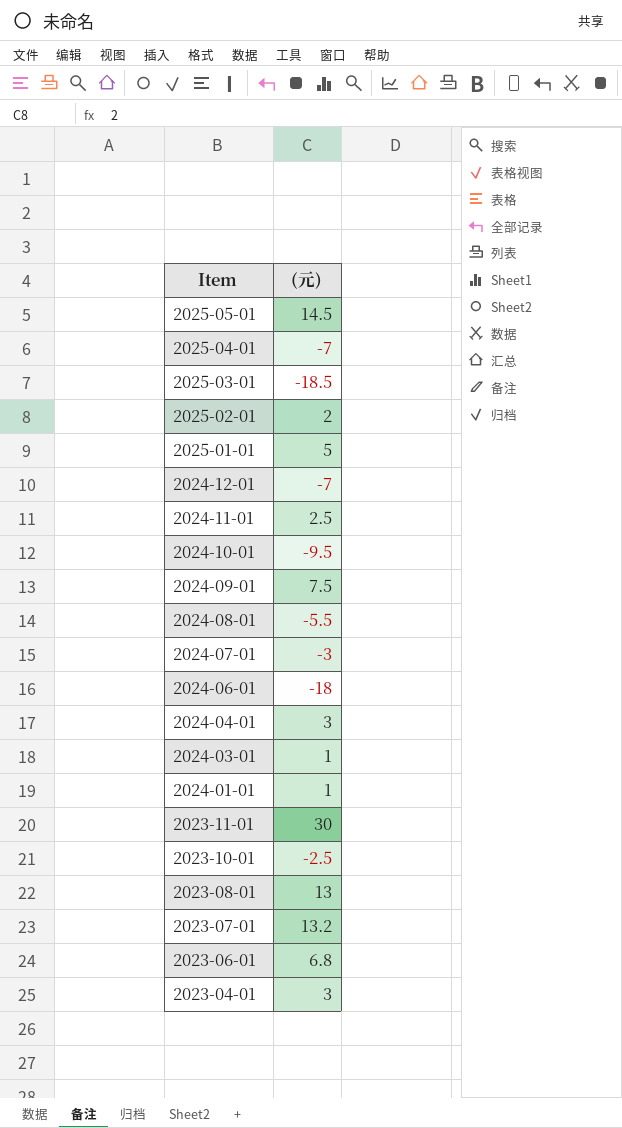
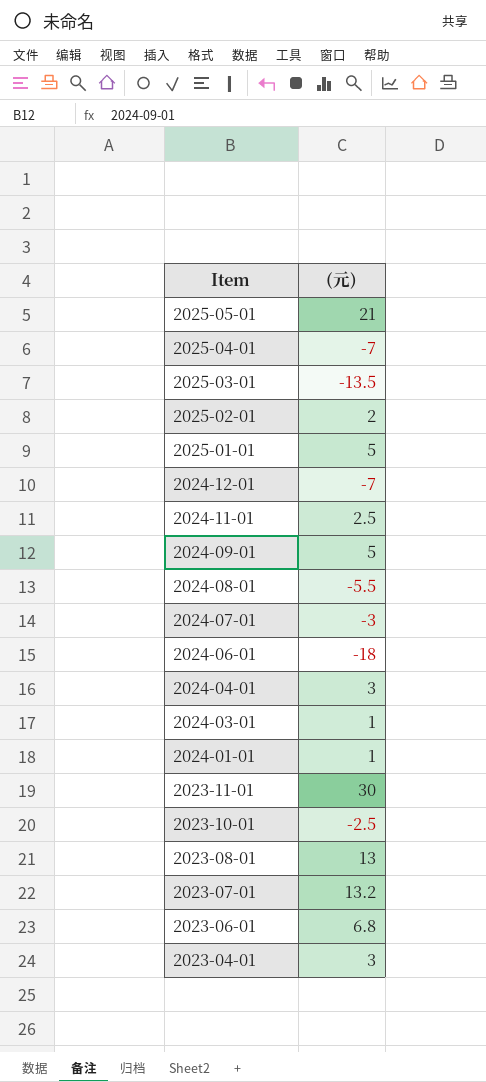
row 2024-10-01: -9.5 -> none
2025-05-01 | (元): 14.5 -> 21
2025-03-01 | (元): -18.5 -> -13.5
2024-09-01 | (元): 7.5 -> 5

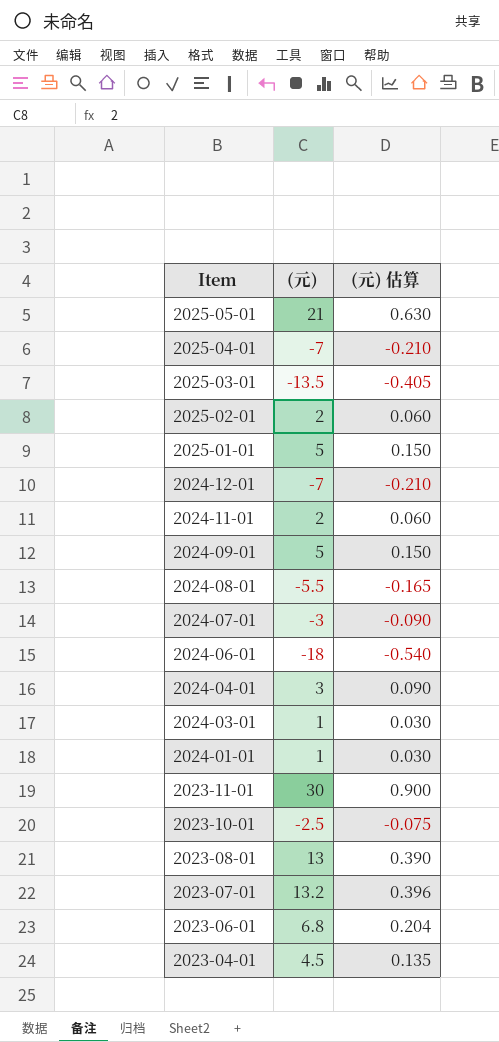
column (元) 估算 | formula: none -> [(元)] * 0.03
2024-11-01 | (元): 2.5 -> 2
2023-04-01 | (元): 3 -> 4.5

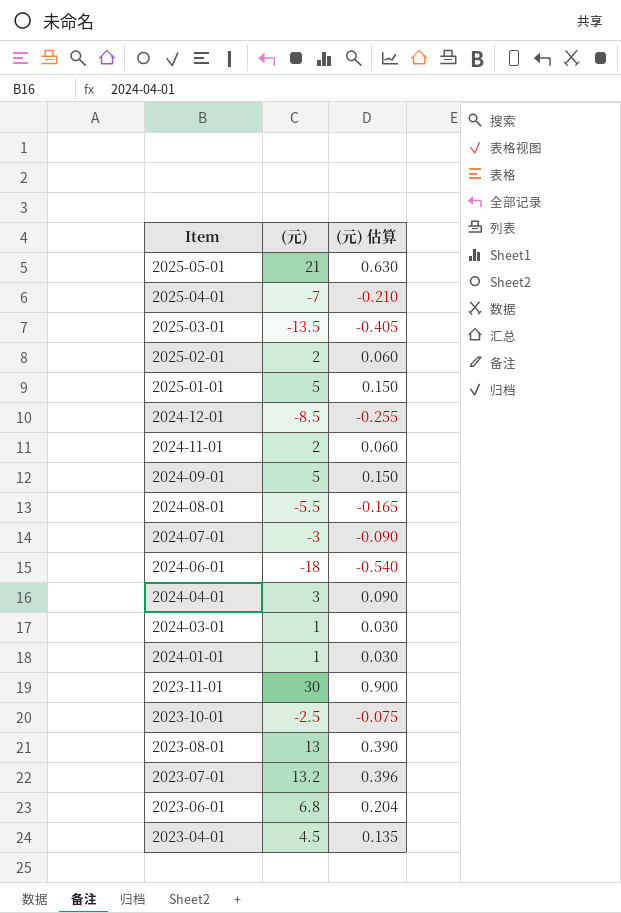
2024-12-01 | (元): -7 -> -8.5
2024-12-01 | (元) 估算: -0.210 -> -0.255

